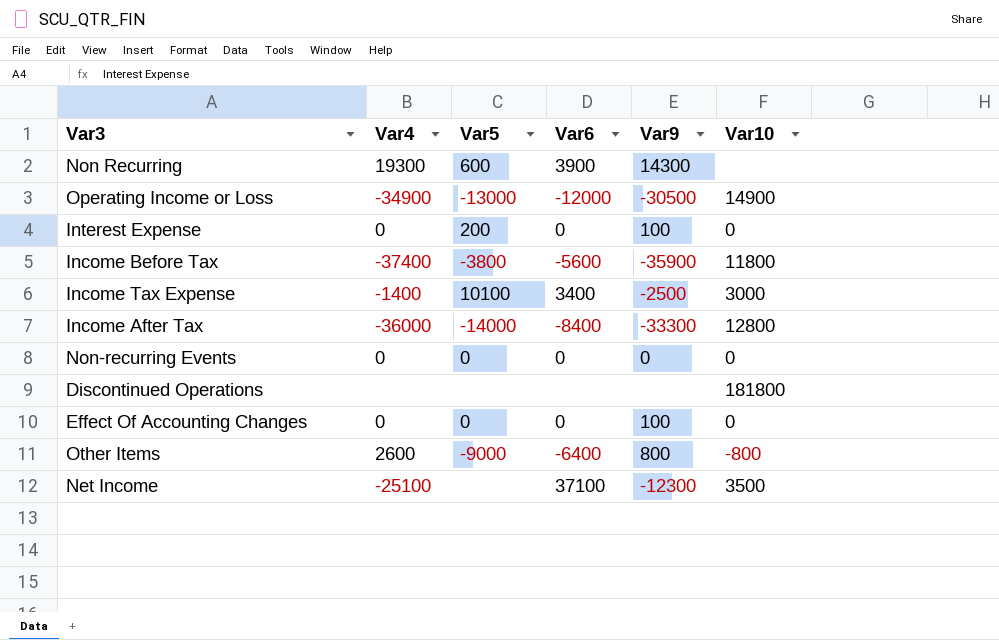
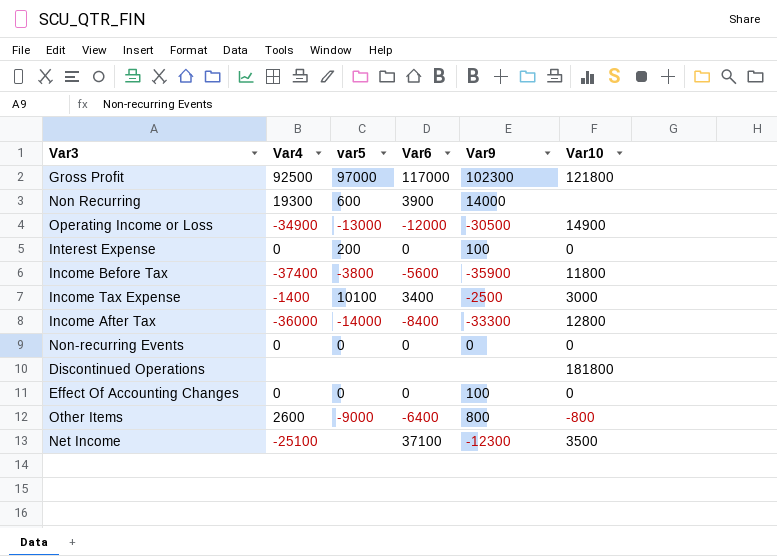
column name: Var5 -> var5
row Gross Profit: none -> 92500 | 97000 | 117000 | 102300 | 121800
Non Recurring | Var9: 14300 -> 14000

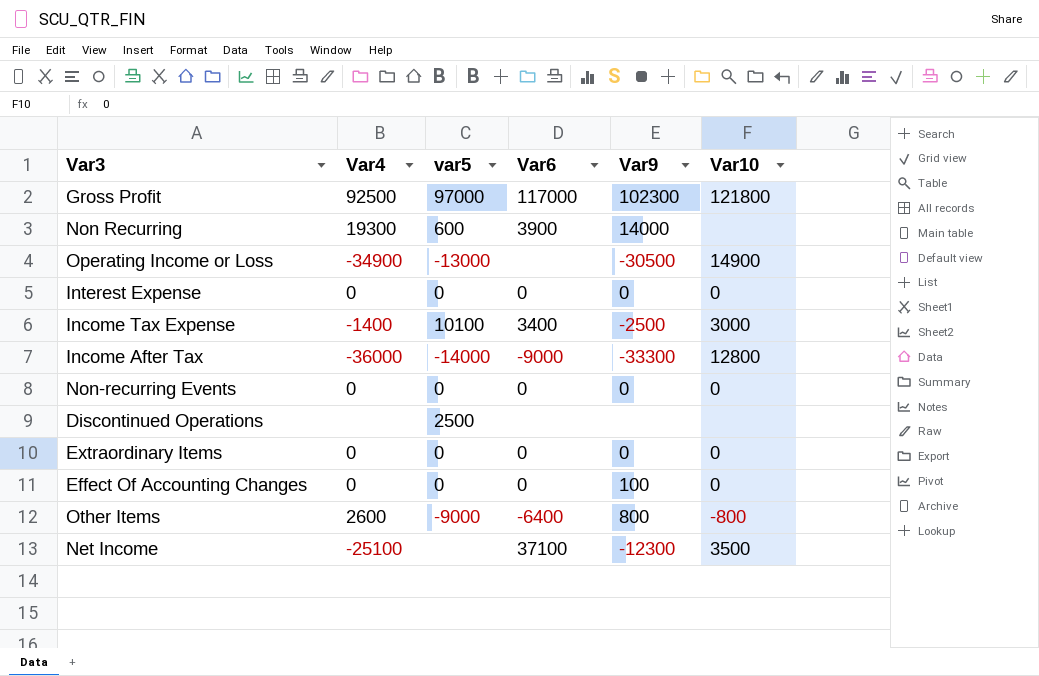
row Income Before Tax: -37400 | -3800 | -5600 | -35900 | 11800 -> none
Operating Income or Loss | Var6: -12000 -> none
Interest Expense | var5: 200 -> 0
Interest Expense | Var9: 100 -> 0
Income After Tax | Var6: -8400 -> -9000
Discontinued Operations | var5: none -> 2500
Discontinued Operations | Var10: 181800 -> none
row Extraordinary Items: none -> 0 | 0 | 0 | 0 | 0

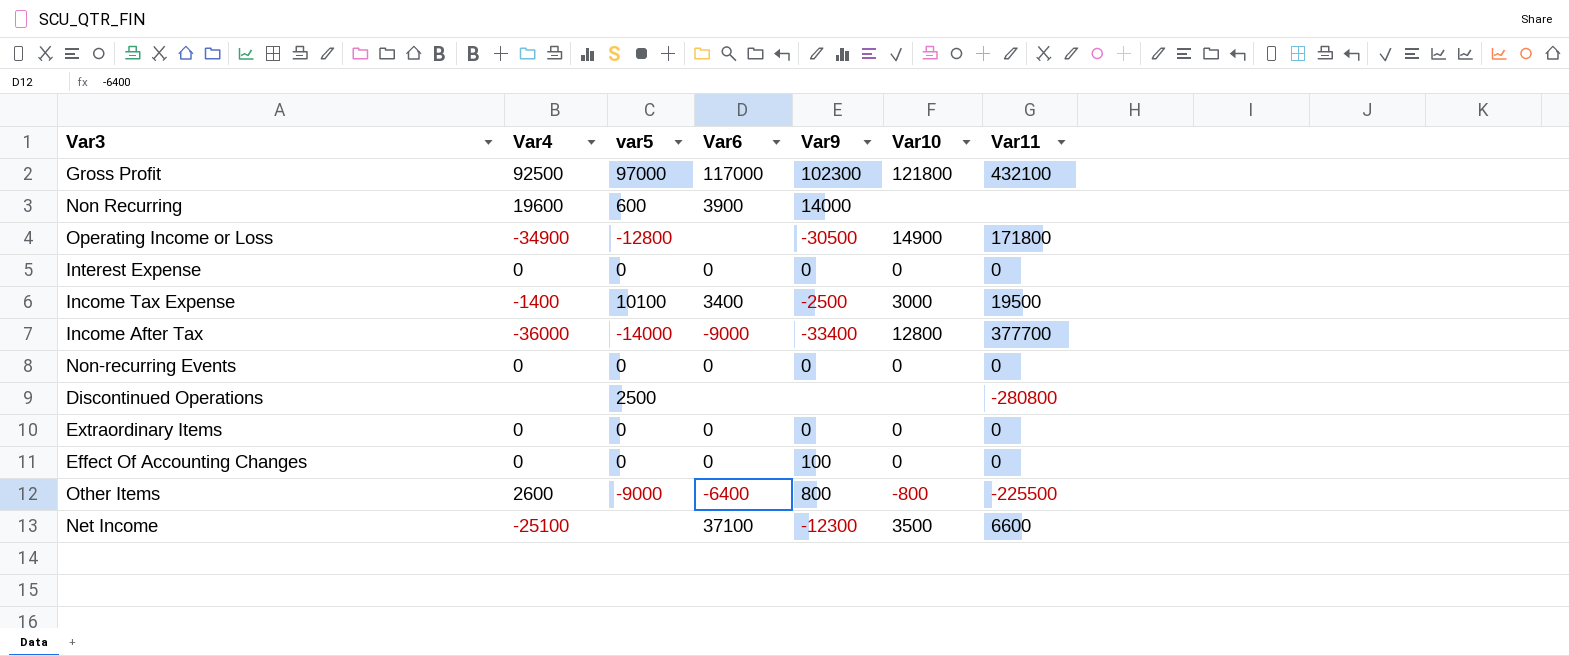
column Var11 | position: none -> 7
Non Recurring | Var4: 19300 -> 19600
Operating Income or Loss | var5: -13000 -> -12800
Income After Tax | Var9: -33300 -> -33400

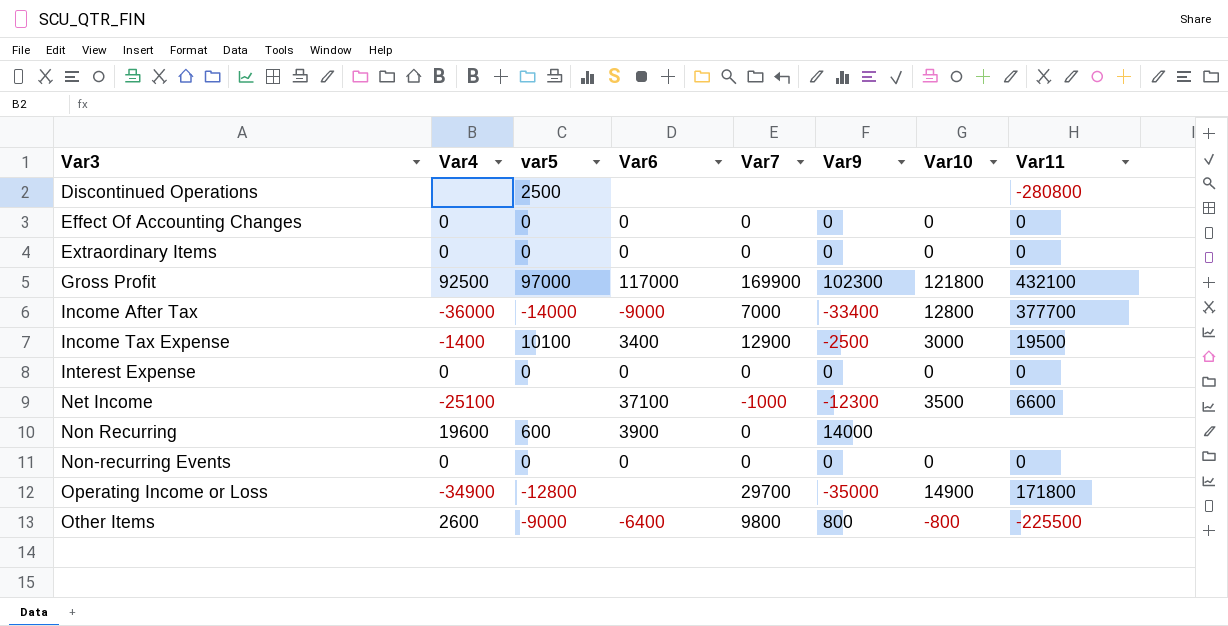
row order: none -> Var3 ascending
column Var7 | position: none -> 5
Effect Of Accounting Changes | Var9: 100 -> 0
Operating Income or Loss | Var9: -30500 -> -35000

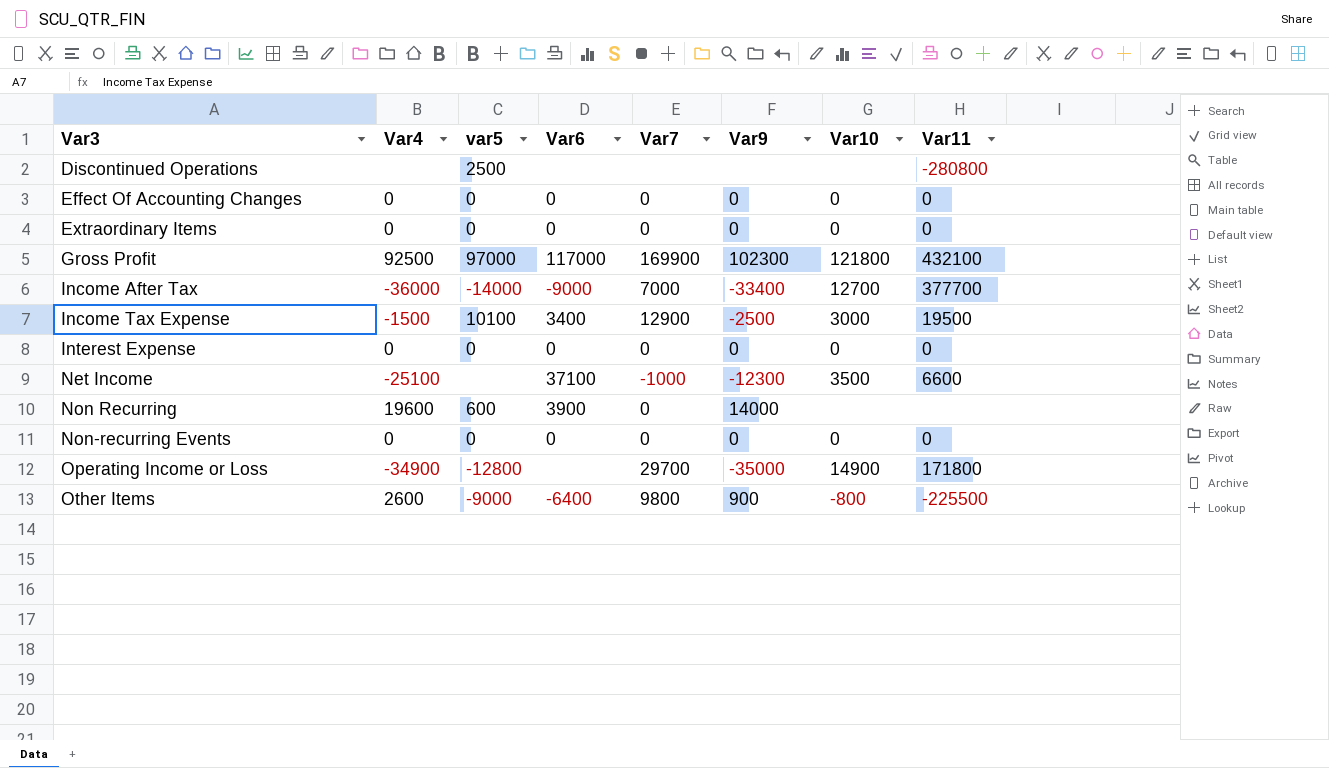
Income After Tax | Var10: 12800 -> 12700
Income Tax Expense | Var4: -1400 -> -1500
Other Items | Var9: 800 -> 900

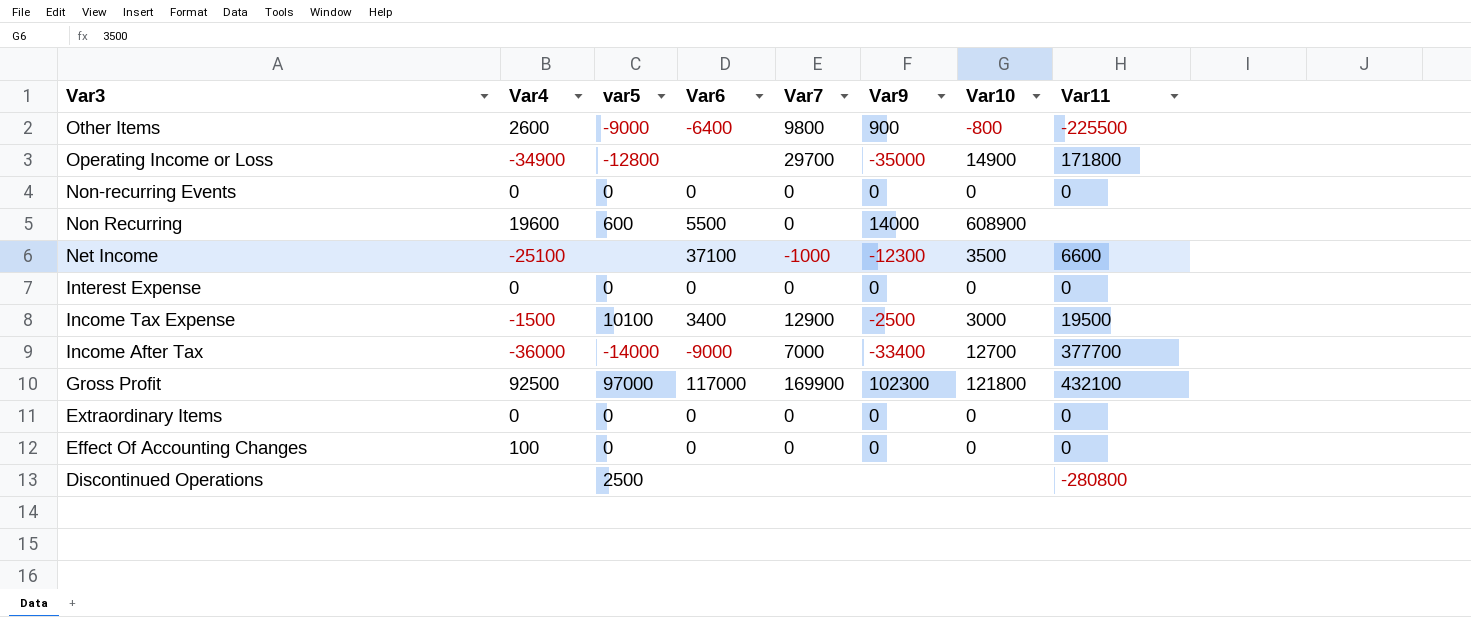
row order: Var3 ascending -> Var3 descending
Non Recurring | Var6: 3900 -> 5500
Non Recurring | Var10: none -> 608900
Effect Of Accounting Changes | Var4: 0 -> 100

